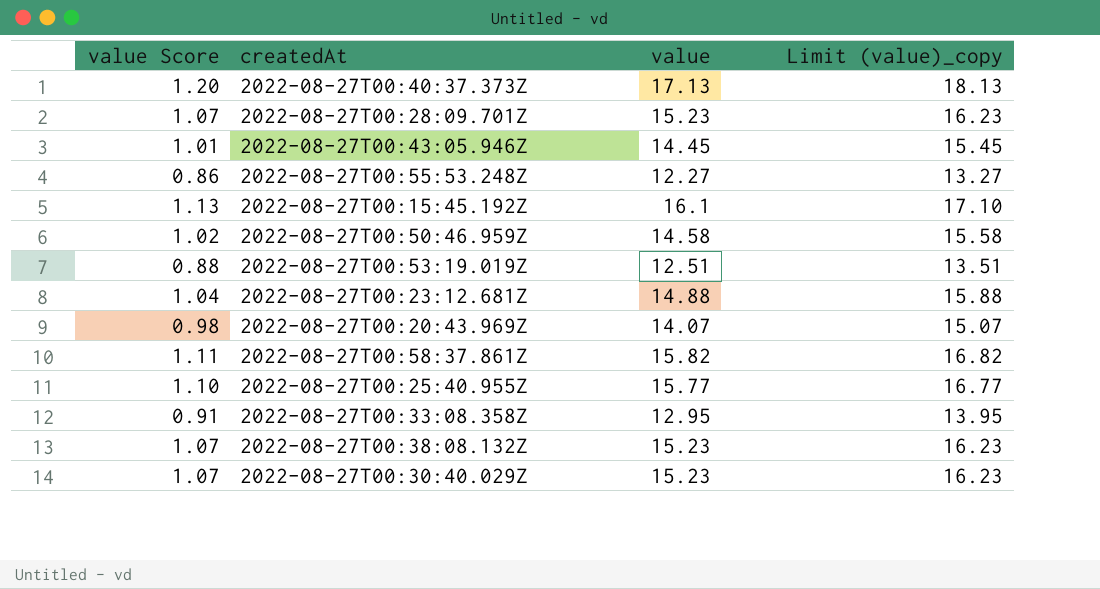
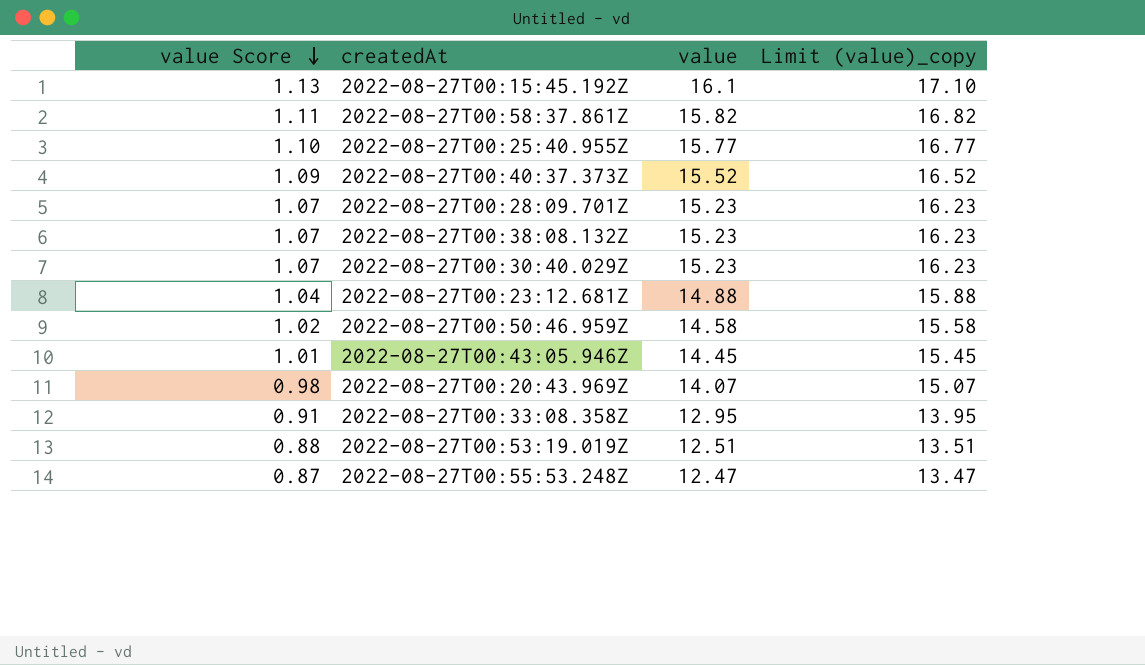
row order: none -> value Score descending
2022-08-27T00:40:37.373Z | value Score: 1.20 -> 1.09
2022-08-27T00:40:37.373Z | value: 17.13 -> 15.52
2022-08-27T00:40:37.373Z | Limit (value)_copy: 18.13 -> 16.52
2022-08-27T00:55:53.248Z | value Score: 0.86 -> 0.87
2022-08-27T00:55:53.248Z | value: 12.27 -> 12.47
2022-08-27T00:55:53.248Z | Limit (value)_copy: 13.27 -> 13.47

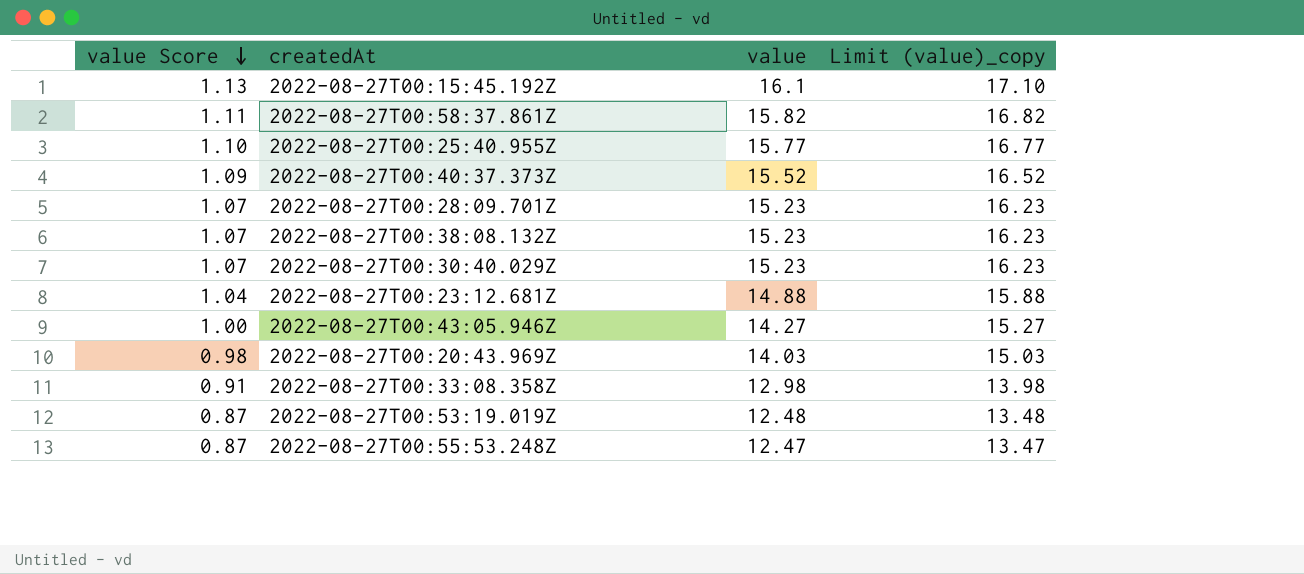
row 2022-08-27T00:50:46.959Z: 1.02 | 14.58 | 15.58 -> none
2022-08-27T00:43:05.946Z | value Score: 1.01 -> 1.00
2022-08-27T00:43:05.946Z | value: 14.45 -> 14.27
2022-08-27T00:43:05.946Z | Limit (value)_copy: 15.45 -> 15.27
2022-08-27T00:20:43.969Z | value: 14.07 -> 14.03
2022-08-27T00:20:43.969Z | Limit (value)_copy: 15.07 -> 15.03
2022-08-27T00:33:08.358Z | value: 12.95 -> 12.98
2022-08-27T00:33:08.358Z | Limit (value)_copy: 13.95 -> 13.98
2022-08-27T00:53:19.019Z | value Score: 0.88 -> 0.87
2022-08-27T00:53:19.019Z | value: 12.51 -> 12.48
2022-08-27T00:53:19.019Z | Limit (value)_copy: 13.51 -> 13.48

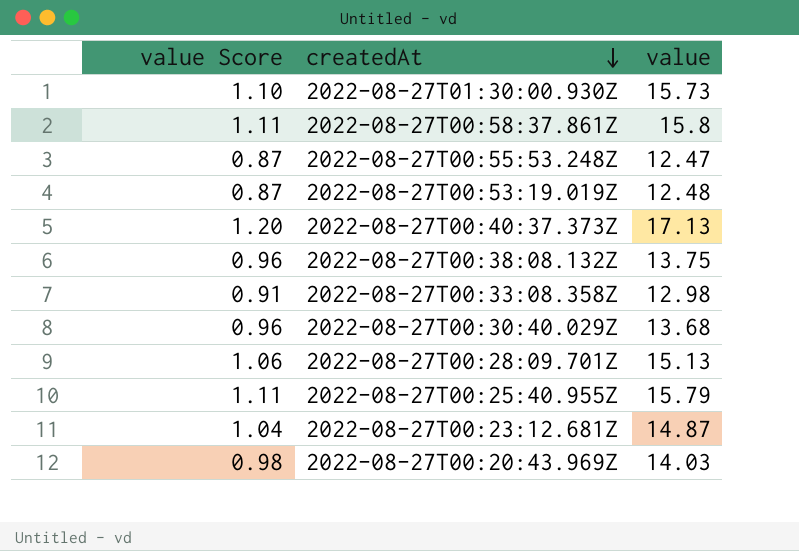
row order: value Score descending -> createdAt descending
column Limit (value)_copy | formula: [value] + 1 -> none
row 2022-08-27T00:15:45.192Z: 1.13 | 16.1 | 17.10 -> none
row 2022-08-27T00:43:05.946Z: 1.00 | 14.27 | 15.27 -> none
row 2022-08-27T01:30:00.930Z: none -> 1.10 | 15.73
2022-08-27T00:58:37.861Z | value: 15.82 -> 15.8
2022-08-27T00:40:37.373Z | value Score: 1.09 -> 1.20
2022-08-27T00:40:37.373Z | value: 15.52 -> 17.13
2022-08-27T00:38:08.132Z | value Score: 1.07 -> 0.96
2022-08-27T00:38:08.132Z | value: 15.23 -> 13.75
2022-08-27T00:30:40.029Z | value Score: 1.07 -> 0.96
2022-08-27T00:30:40.029Z | value: 15.23 -> 13.68
2022-08-27T00:28:09.701Z | value Score: 1.07 -> 1.06
2022-08-27T00:28:09.701Z | value: 15.23 -> 15.13
2022-08-27T00:25:40.955Z | value Score: 1.10 -> 1.11
2022-08-27T00:25:40.955Z | value: 15.77 -> 15.79
2022-08-27T00:23:12.681Z | value: 14.88 -> 14.87

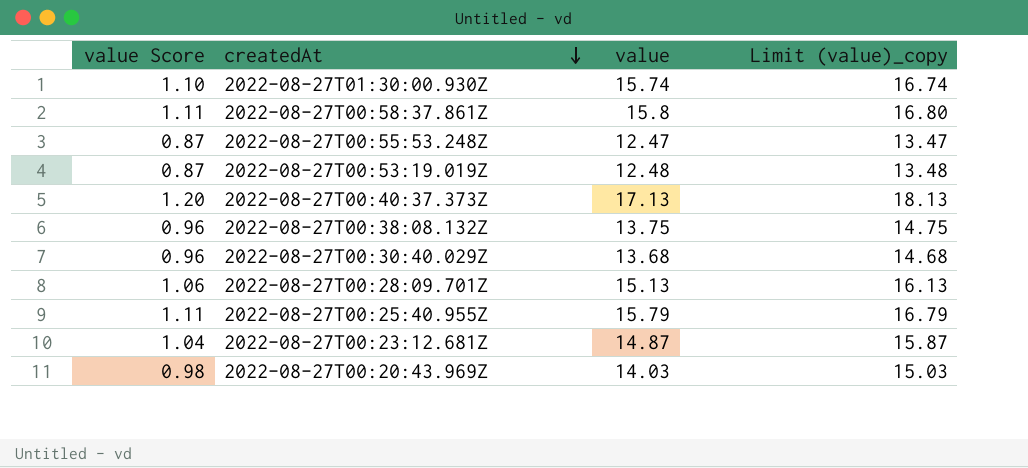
column Limit (value)_copy | formula: none -> [value] + 1
row 2022-08-27T00:33:08.358Z: 0.91 | 12.98 -> none
2022-08-27T01:30:00.930Z | value: 15.73 -> 15.74

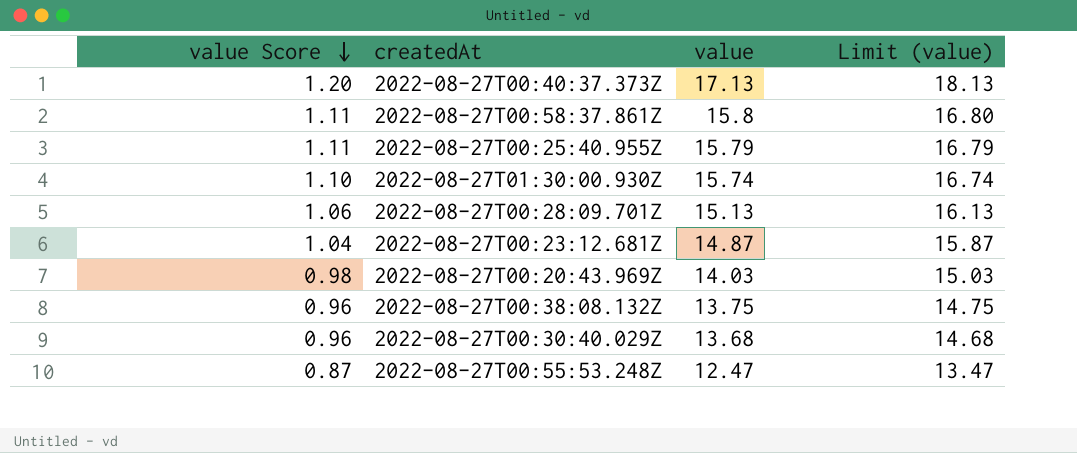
row order: createdAt descending -> value Score descending
column name: Limit (value)_copy -> Limit (value)
row 2022-08-27T00:53:19.019Z: 0.87 | 12.48 | 13.48 -> none

